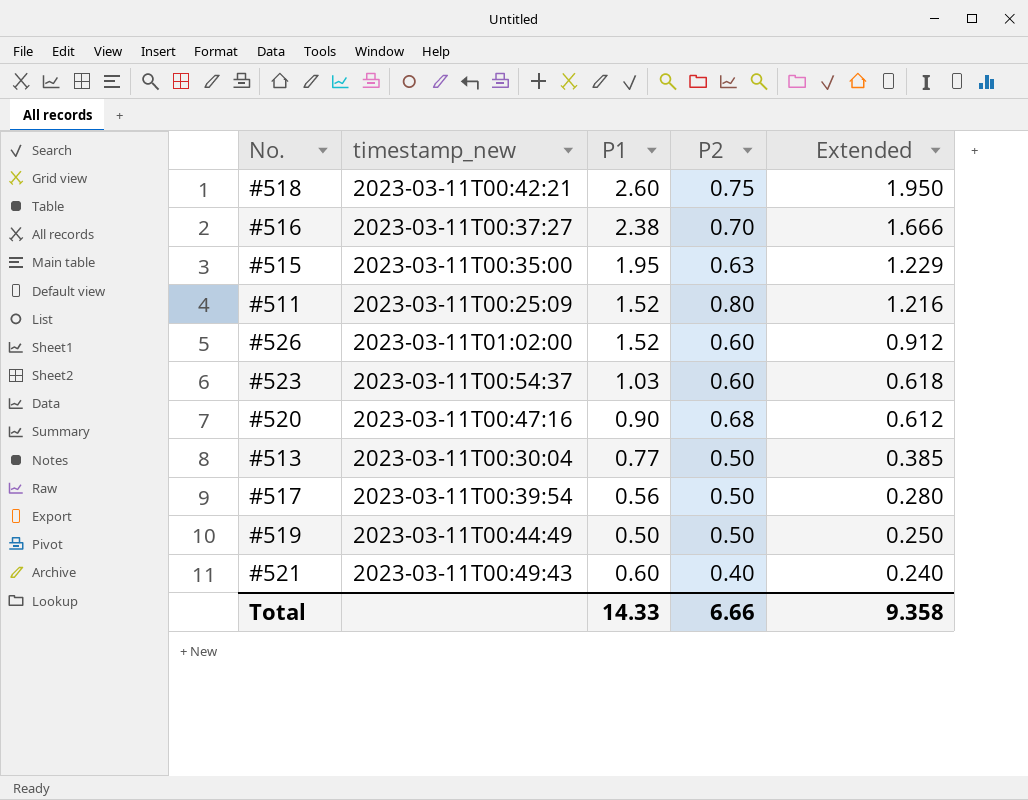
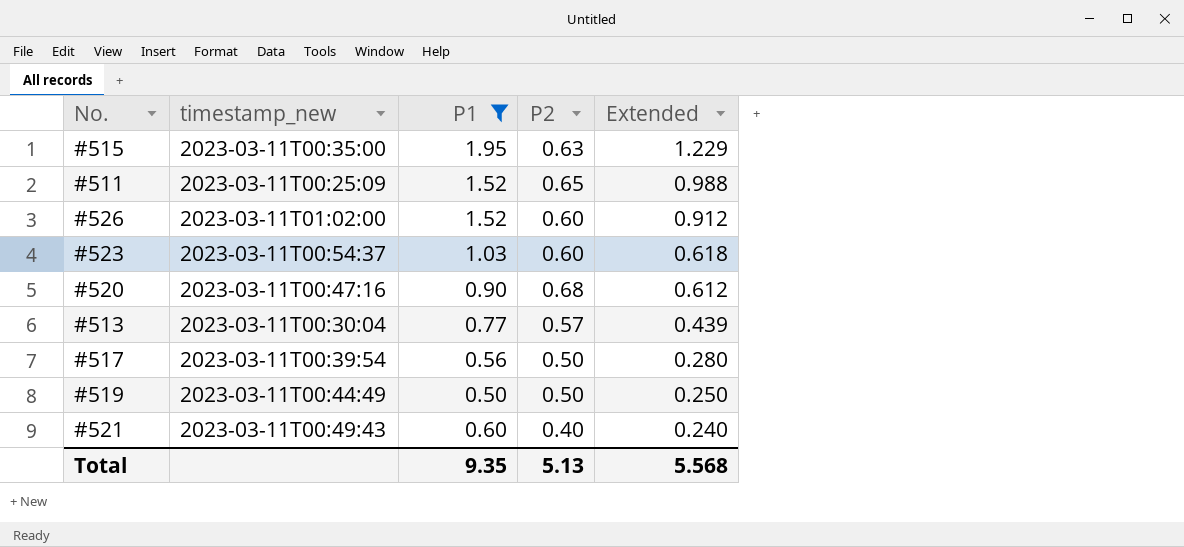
filter: none -> P1 <= 1.95
#511 | P2: 0.80 -> 0.65
#511 | Extended: 1.216 -> 0.988
#513 | P2: 0.50 -> 0.57
#513 | Extended: 0.385 -> 0.439
Total | P1: 14.33 -> 9.35
Total | P2: 6.66 -> 5.13
Total | Extended: 9.358 -> 5.568

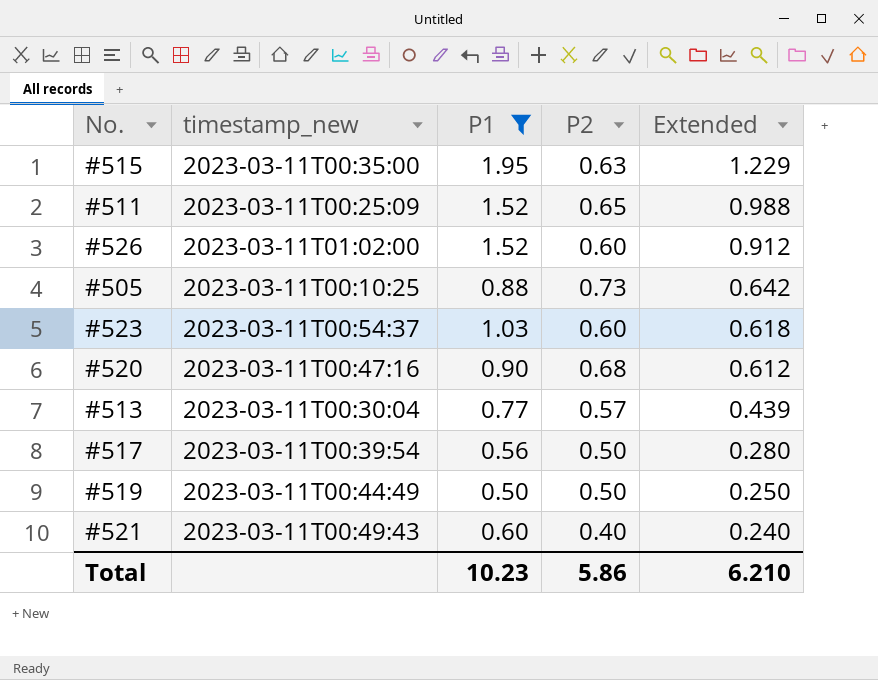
row #505: none -> 2023-03-11T00:10:25 | 0.88 | 0.73 | 0.642
Total | P1: 9.35 -> 10.23
Total | P2: 5.13 -> 5.86
Total | Extended: 5.568 -> 6.210

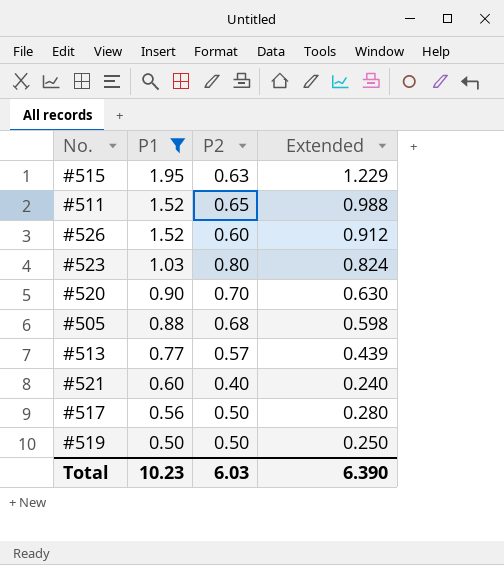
row order: Extended descending -> P1 descending
column timestamp_new | position: 2 -> none
#523 | P2: 0.60 -> 0.80
#523 | Extended: 0.618 -> 0.824
#520 | P2: 0.68 -> 0.70
#520 | Extended: 0.612 -> 0.630
#505 | P2: 0.73 -> 0.68
#505 | Extended: 0.642 -> 0.598
Total | P2: 5.86 -> 6.03
Total | Extended: 6.210 -> 6.390

